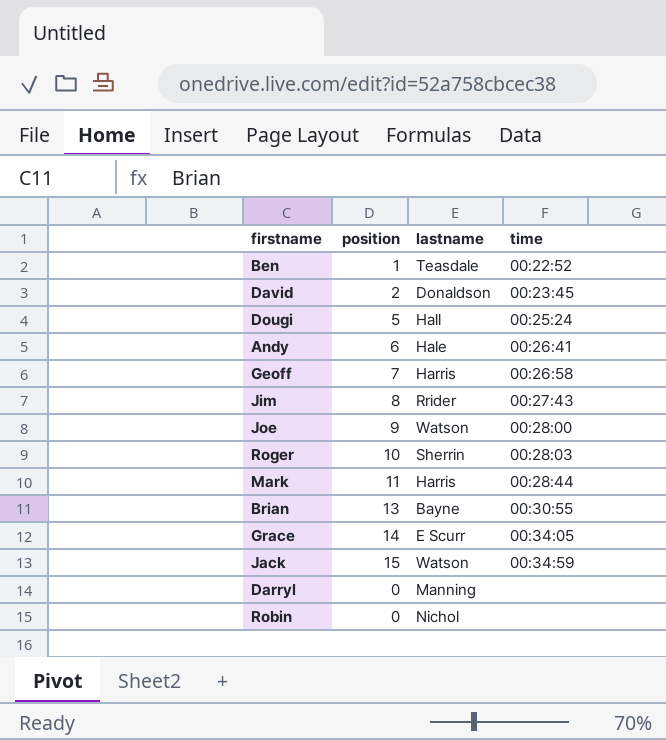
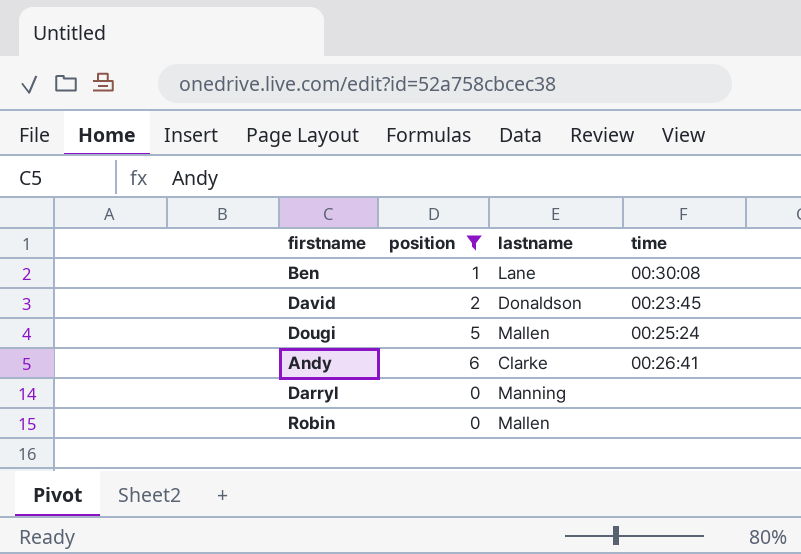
filter: none -> position <= 6
Ben | lastname: Teasdale -> Lane
Ben | time: 00:22:52 -> 00:30:08
Dougi | lastname: Hall -> Mallen
Andy | lastname: Hale -> Clarke
Robin | lastname: Nichol -> Mallen

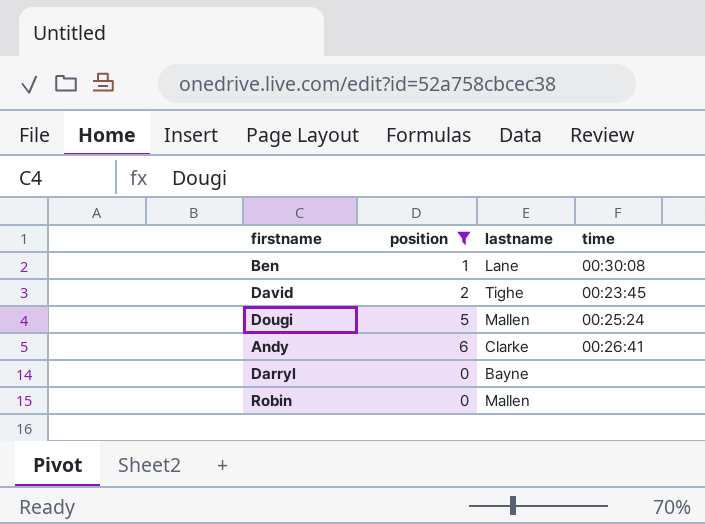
David | lastname: Donaldson -> Tighe
Darryl | lastname: Manning -> Bayne

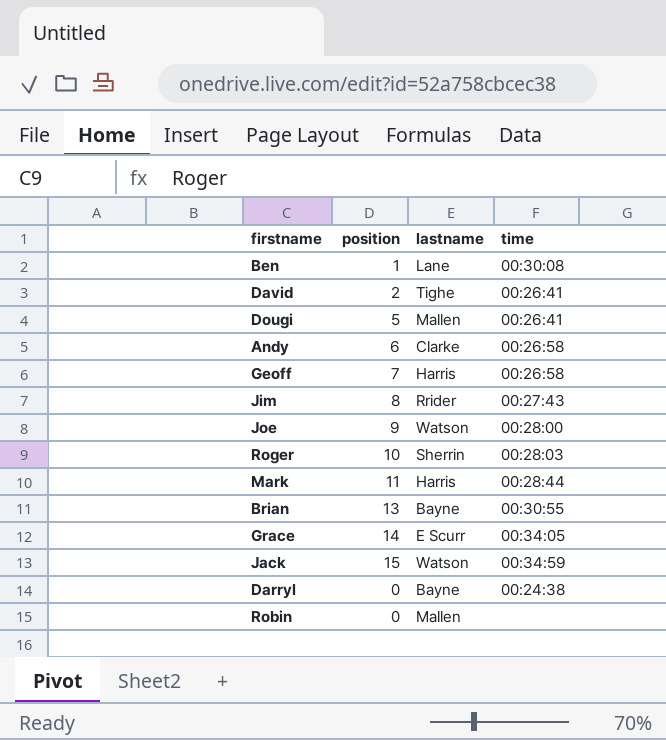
filter: position <= 6 -> none
David | time: 00:23:45 -> 00:26:41
Dougi | time: 00:25:24 -> 00:26:41
Andy | time: 00:26:41 -> 00:26:58
Darryl | time: none -> 00:24:38

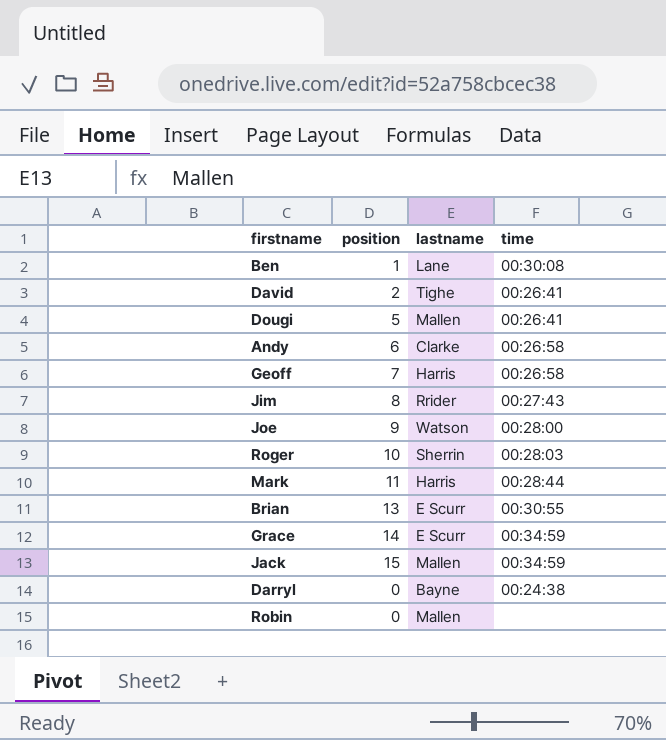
Brian | lastname: Bayne -> E Scurr
Grace | time: 00:34:05 -> 00:34:59
Jack | lastname: Watson -> Mallen

